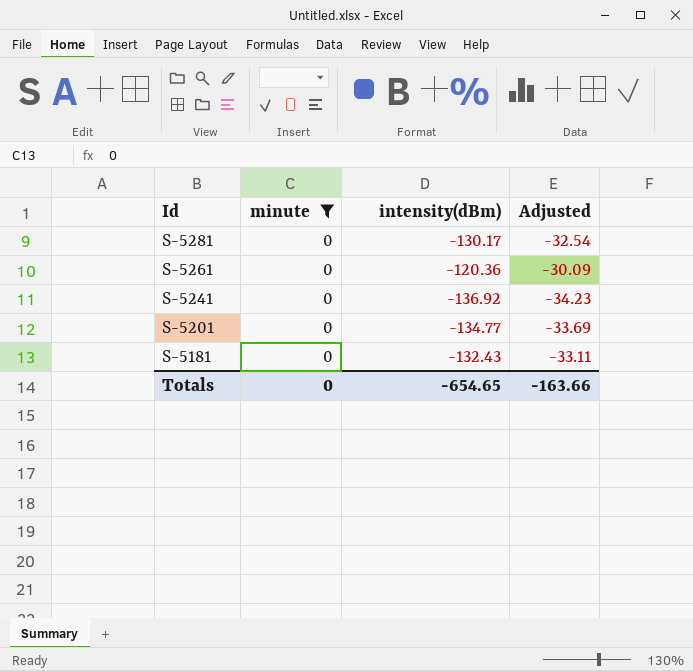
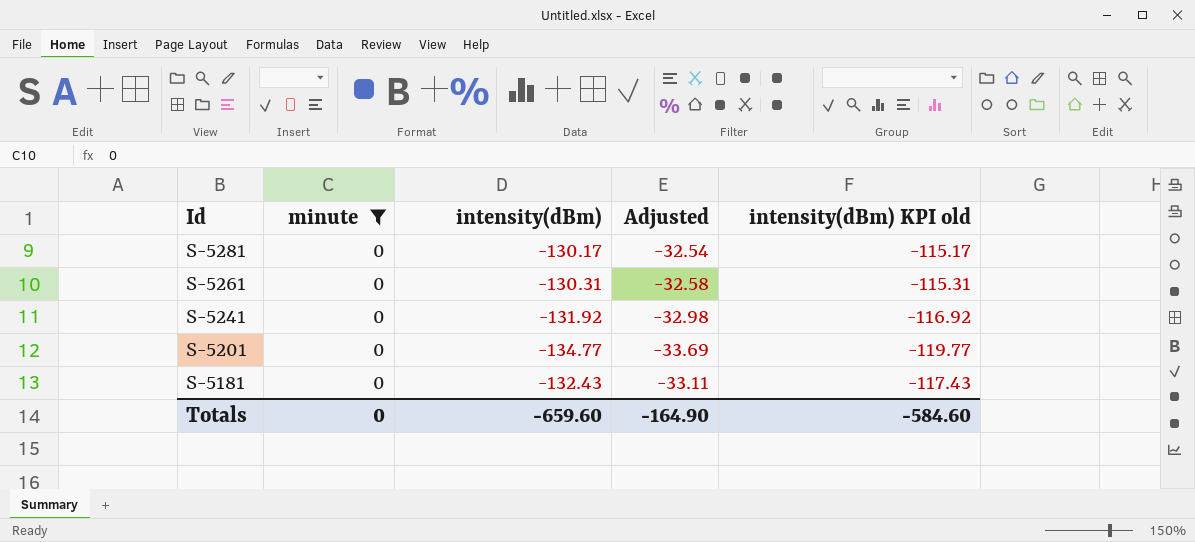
column intensity(dBm) KPI old | formula: none -> [intensity(dBm)] + 15
S-5261 | intensity(dBm): -120.36 -> -130.31
S-5261 | Adjusted: -30.09 -> -32.58
S-5241 | intensity(dBm): -136.92 -> -131.92
S-5241 | Adjusted: -34.23 -> -32.98
Totals | intensity(dBm): -654.65 -> -659.60
Totals | Adjusted: -163.66 -> -164.90

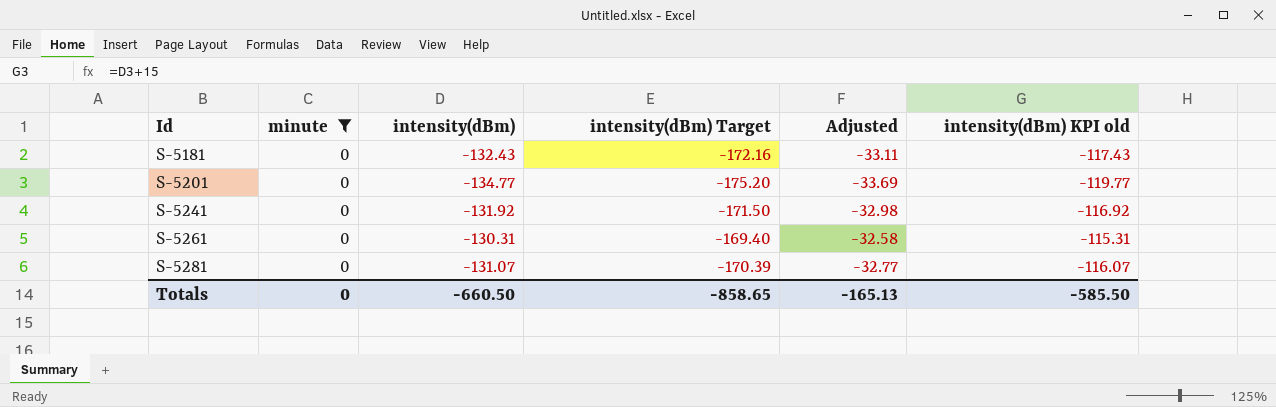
row order: Id descending -> Id ascending
column intensity(dBm) Target | formula: none -> [intensity(dBm)] * 1.3
S-5281 | intensity(dBm): -130.17 -> -131.07
S-5281 | Adjusted: -32.54 -> -32.77
S-5281 | intensity(dBm) KPI old: -115.17 -> -116.07
Totals | intensity(dBm): -659.60 -> -660.50
Totals | Adjusted: -164.90 -> -165.13
Totals | intensity(dBm) KPI old: -584.60 -> -585.50

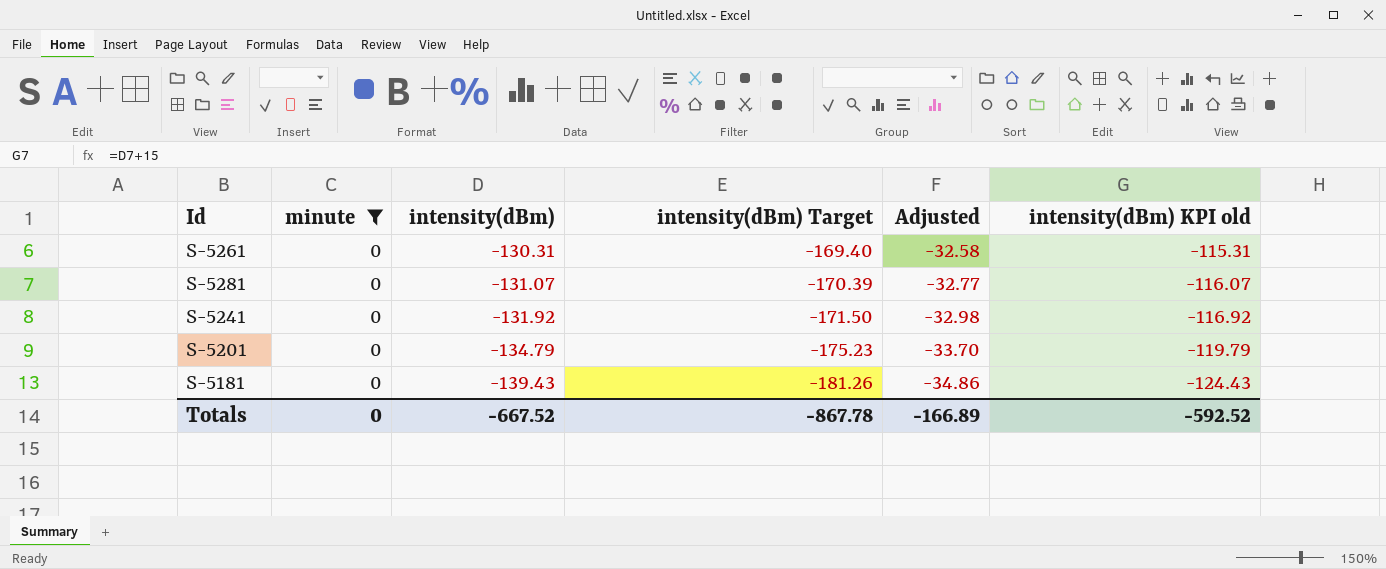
row order: Id ascending -> intensity(dBm) descending
S-5201 | intensity(dBm): -134.77 -> -134.79
S-5201 | intensity(dBm) Target: -175.20 -> -175.23
S-5201 | Adjusted: -33.69 -> -33.70
S-5201 | intensity(dBm) KPI old: -119.77 -> -119.79
S-5181 | intensity(dBm): -132.43 -> -139.43
S-5181 | intensity(dBm) Target: -172.16 -> -181.26
S-5181 | Adjusted: -33.11 -> -34.86
S-5181 | intensity(dBm) KPI old: -117.43 -> -124.43
Totals | intensity(dBm): -660.50 -> -667.52
Totals | intensity(dBm) Target: -858.65 -> -867.78
Totals | Adjusted: -165.13 -> -166.89
Totals | intensity(dBm) KPI old: -585.50 -> -592.52

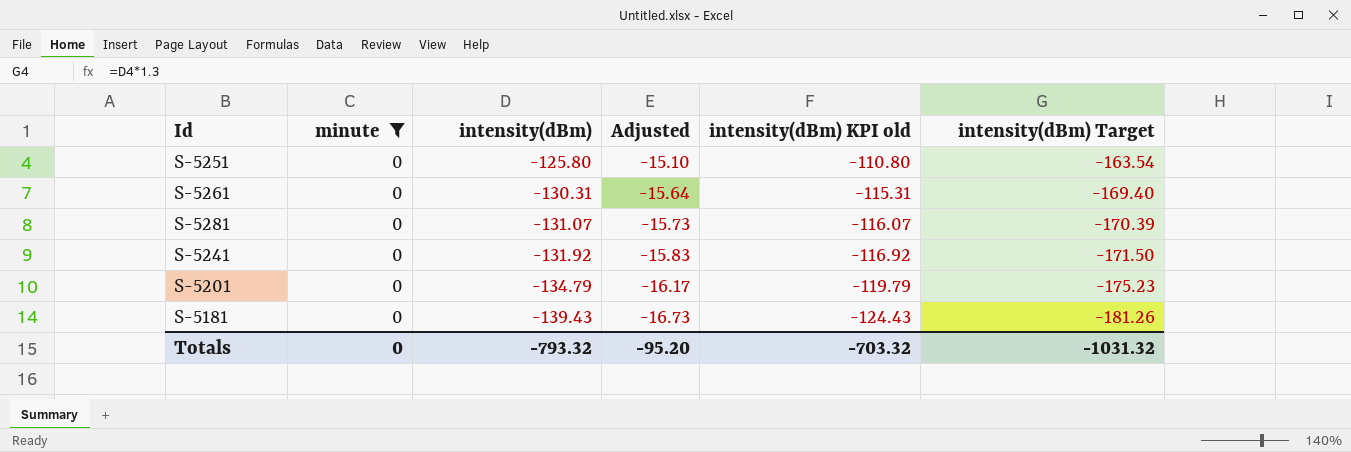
column Adjusted | formula: [intensity(dBm)] * 0.25 -> [intensity(dBm)] * 0.12
column intensity(dBm) Target | position: 4 -> 6
row S-5251: none -> 0 | -125.80 | -15.10 | -110.80 | -163.54
Totals | intensity(dBm): -667.52 -> -793.32
Totals | Adjusted: -166.89 -> -95.20
Totals | intensity(dBm) KPI old: -592.52 -> -703.32
Totals | intensity(dBm) Target: -867.78 -> -1031.32

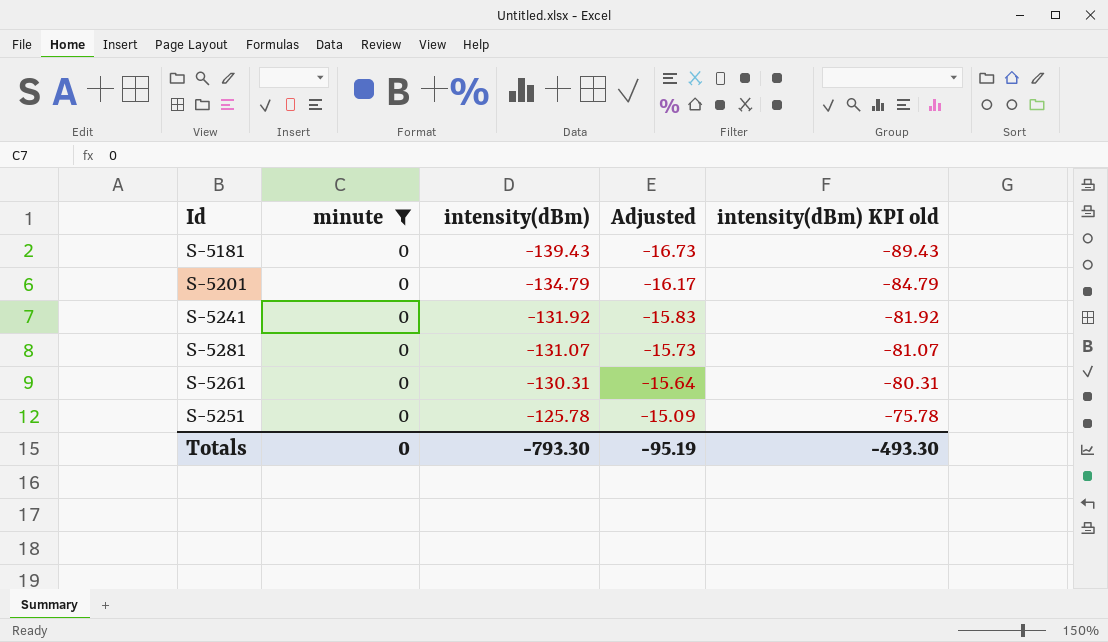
row order: intensity(dBm) descending -> intensity(dBm) ascending
column intensity(dBm) Target | formula: [intensity(dBm)] * 1.3 -> none
column intensity(dBm) KPI old | formula: [intensity(dBm)] + 15 -> [intensity(dBm)] + 50
S-5251 | intensity(dBm): -125.80 -> -125.78
S-5251 | Adjusted: -15.10 -> -15.09
Totals | intensity(dBm): -793.32 -> -793.30
Totals | Adjusted: -95.20 -> -95.19
Totals | intensity(dBm) KPI old: -703.32 -> -493.30

